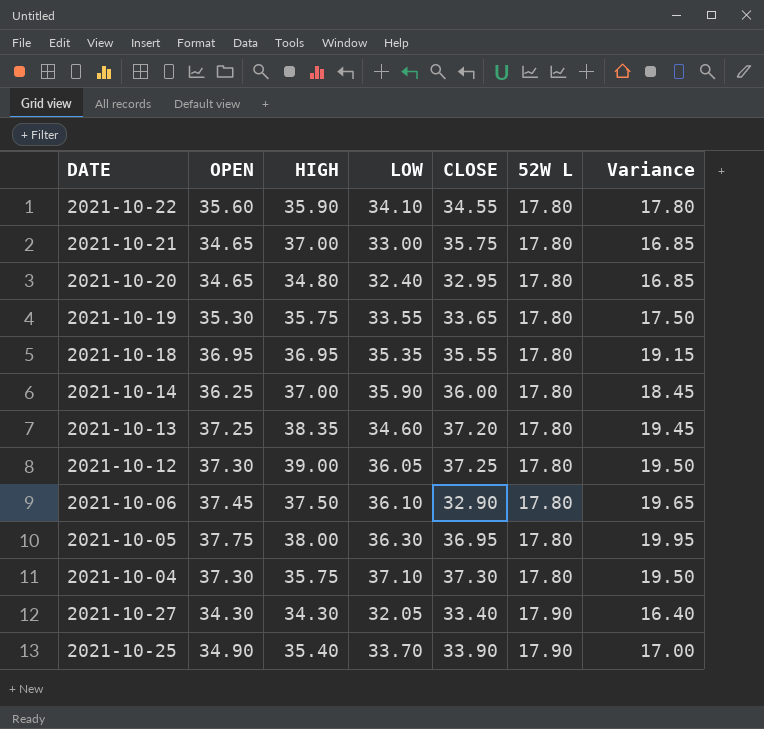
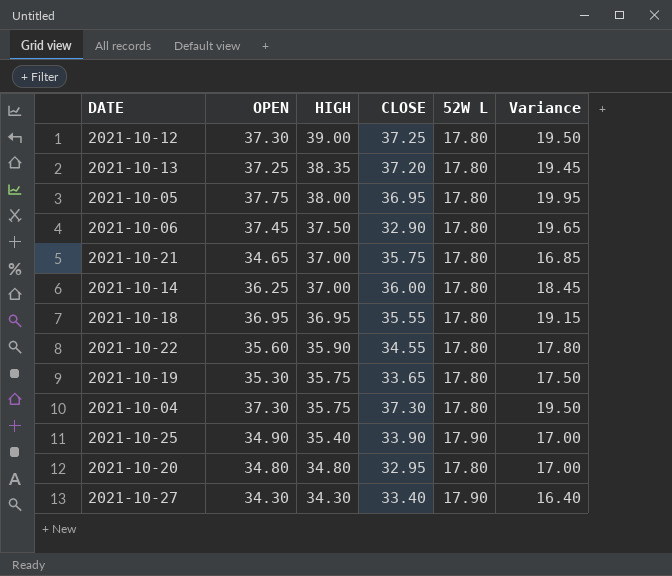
row order: 52W L ascending -> HIGH descending
column LOW | position: 4 -> none
2021-10-20 | OPEN: 34.65 -> 34.80
2021-10-20 | Variance: 16.85 -> 17.00

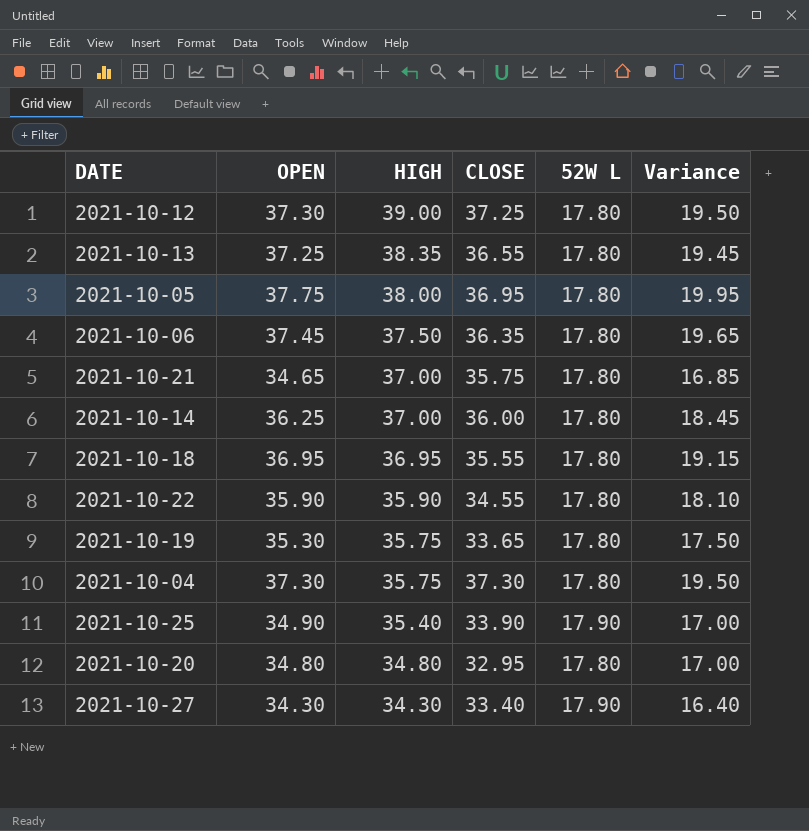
2021-10-13 | CLOSE: 37.20 -> 36.55
2021-10-06 | CLOSE: 32.90 -> 36.35
2021-10-22 | OPEN: 35.60 -> 35.90
2021-10-22 | Variance: 17.80 -> 18.10

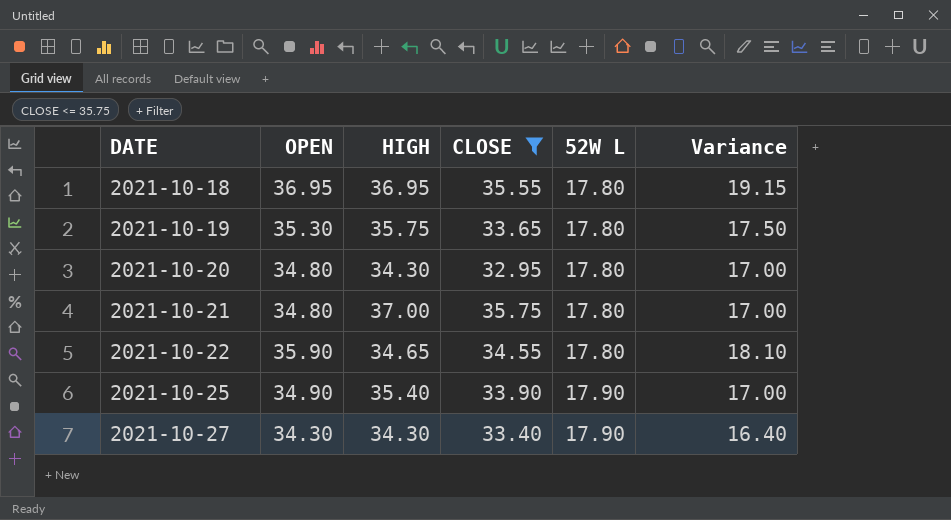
filter: none -> CLOSE <= 35.75
row order: HIGH descending -> DATE ascending
2021-10-20 | HIGH: 34.80 -> 34.30
2021-10-21 | OPEN: 34.65 -> 34.80
2021-10-21 | Variance: 16.85 -> 17.00
2021-10-22 | HIGH: 35.90 -> 34.65

